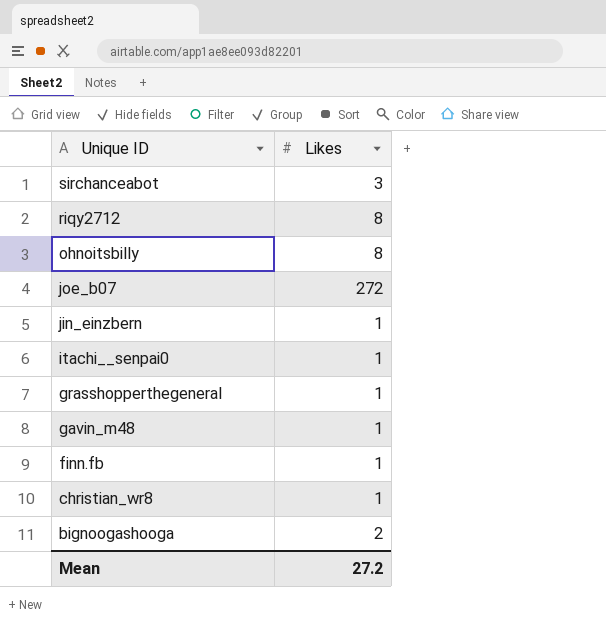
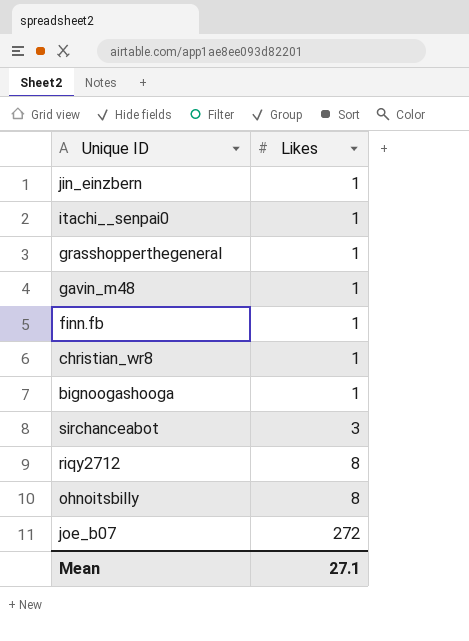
row order: Unique ID descending -> Likes ascending
bignoogashooga | Likes: 2 -> 1
Mean | Likes: 27.2 -> 27.1

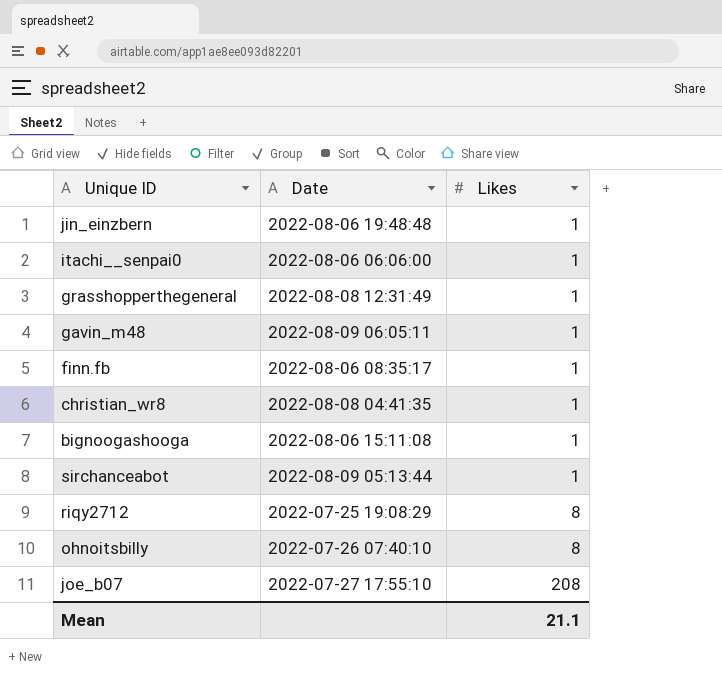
column Date | position: none -> 2
sirchanceabot | Likes: 3 -> 1
joe_b07 | Likes: 272 -> 208
Mean | Likes: 27.1 -> 21.1

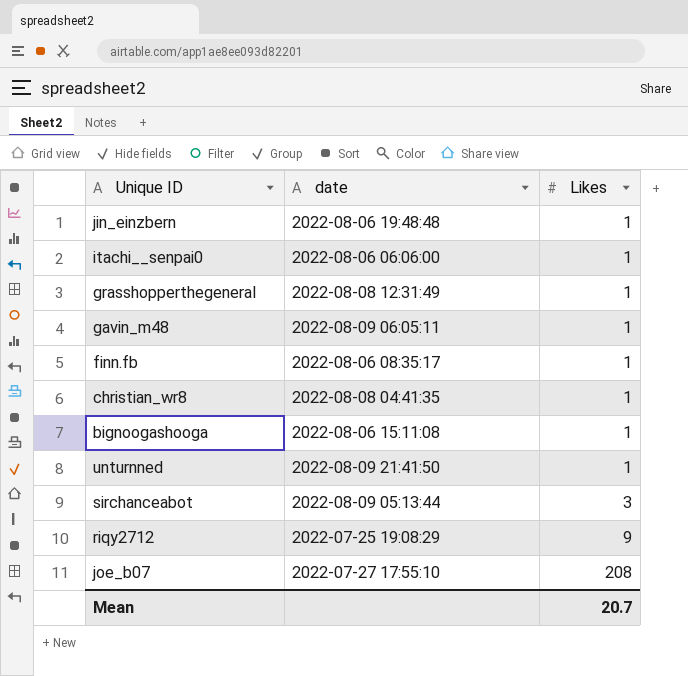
column name: Date -> date
row ohnoitsbilly: 2022-07-26 07:40:10 | 8 -> none
row unturnned: none -> 2022-08-09 21:41:50 | 1
sirchanceabot | Likes: 1 -> 3
riqy2712 | Likes: 8 -> 9
Mean | Likes: 21.1 -> 20.7

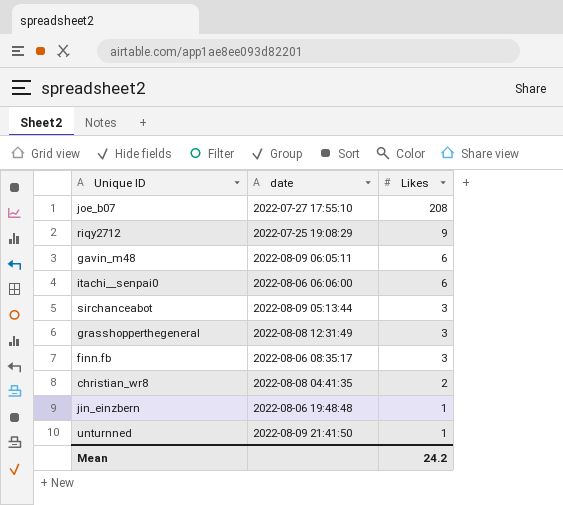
row order: Likes ascending -> Likes descending
row bignoogashooga: 2022-08-06 15:11:08 | 1 -> none
gavin_m48 | Likes: 1 -> 6
itachi__senpai0 | Likes: 1 -> 6
grasshopperthegeneral | Likes: 1 -> 3
finn.fb | Likes: 1 -> 3
christian_wr8 | Likes: 1 -> 2
Mean | Likes: 20.7 -> 24.2

